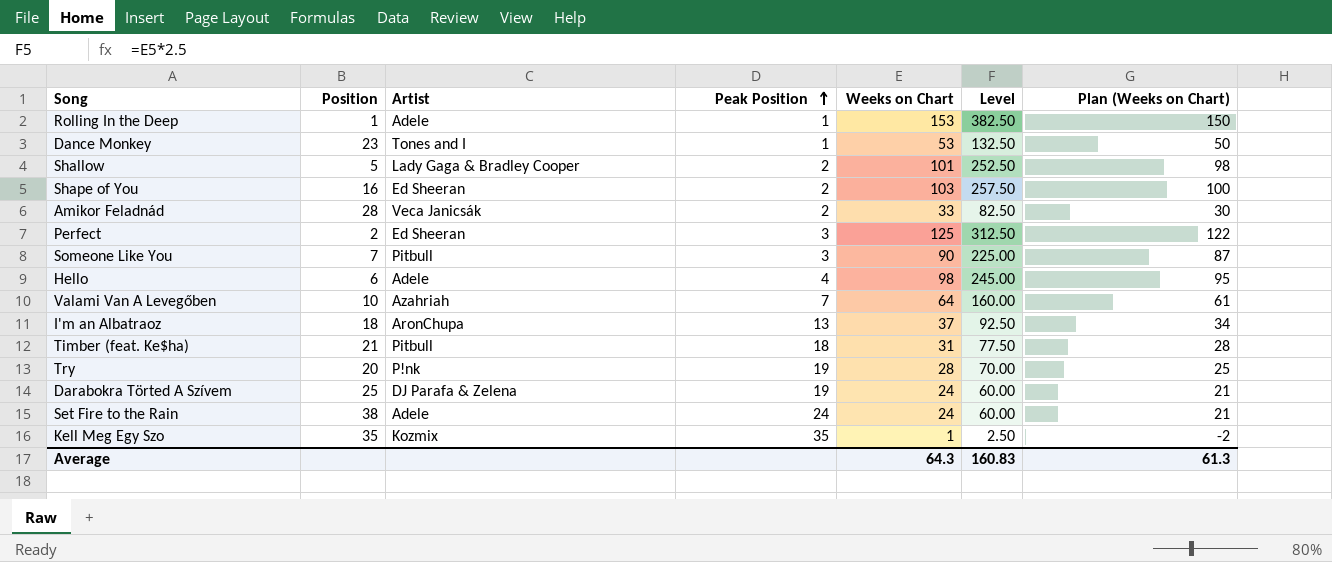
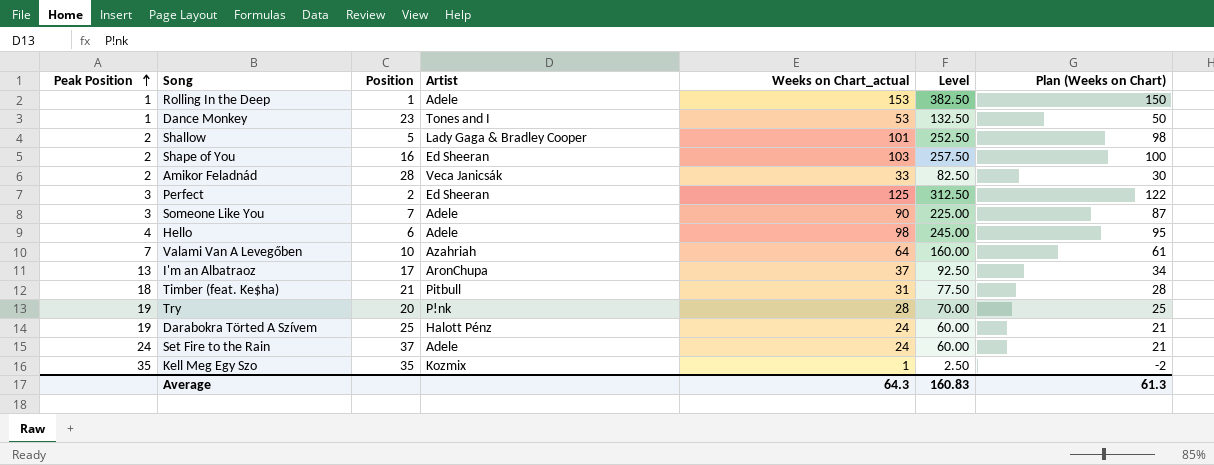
column Peak Position | position: 4 -> 1
column name: Weeks on Chart -> Weeks on Chart_actual
Someone Like You | Artist: Pitbull -> Adele
I'm an Albatraoz | Position: 18 -> 17
Darabokra Törted A Szívem | Artist: DJ Parafa & Zelena -> Halott Pénz
Set Fire to the Rain | Position: 38 -> 37

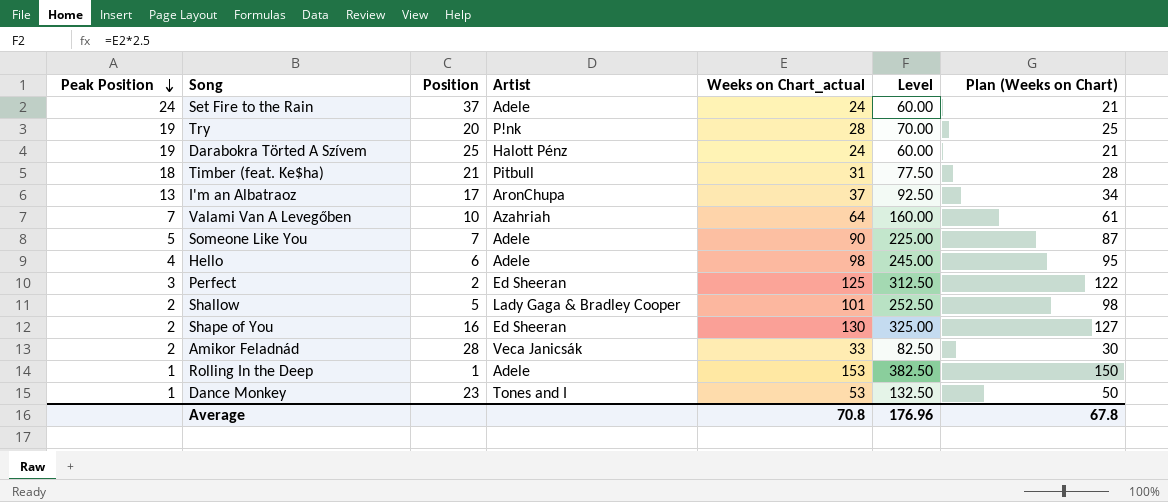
row order: Peak Position ascending -> Peak Position descending
row Kell Meg Egy Szo: 35 | 35 | Kozmix | 1 | 2.50 | -2 -> none
Someone Like You | Peak Position: 3 -> 5
Shape of You | Weeks on Chart_actual: 103 -> 130
Shape of You | Level: 257.50 -> 325.00
Shape of You | Plan (Weeks on Chart): 100 -> 127
Average | Weeks on Chart_actual: 64.3 -> 70.8
Average | Level: 160.83 -> 176.96
Average | Plan (Weeks on Chart): 61.3 -> 67.8

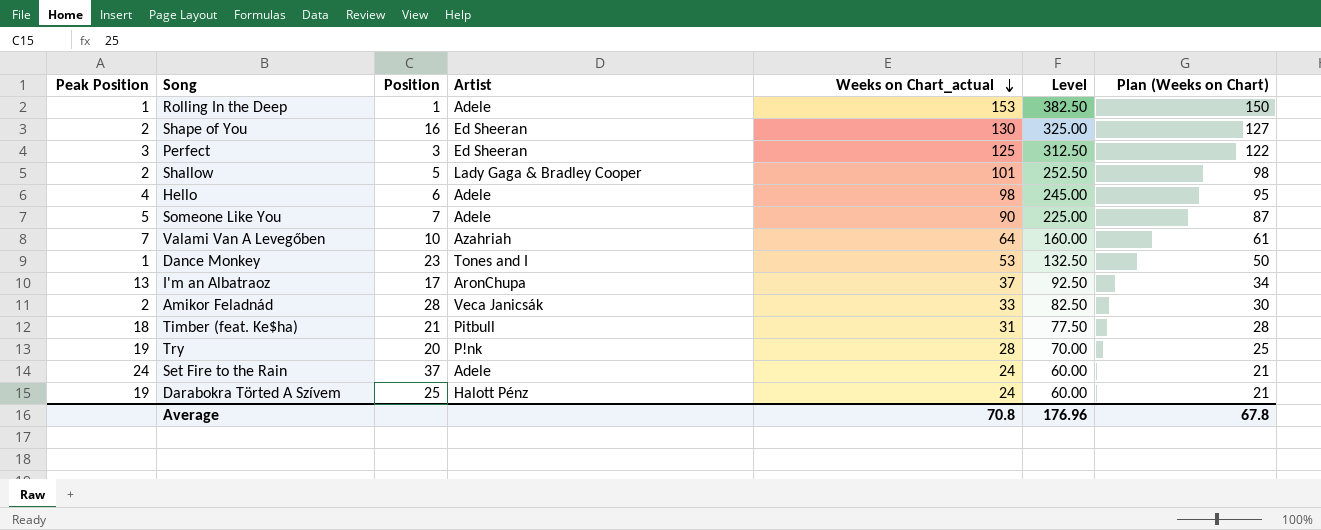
row order: Peak Position descending -> Weeks on Chart_actual descending
Perfect | Position: 2 -> 3

